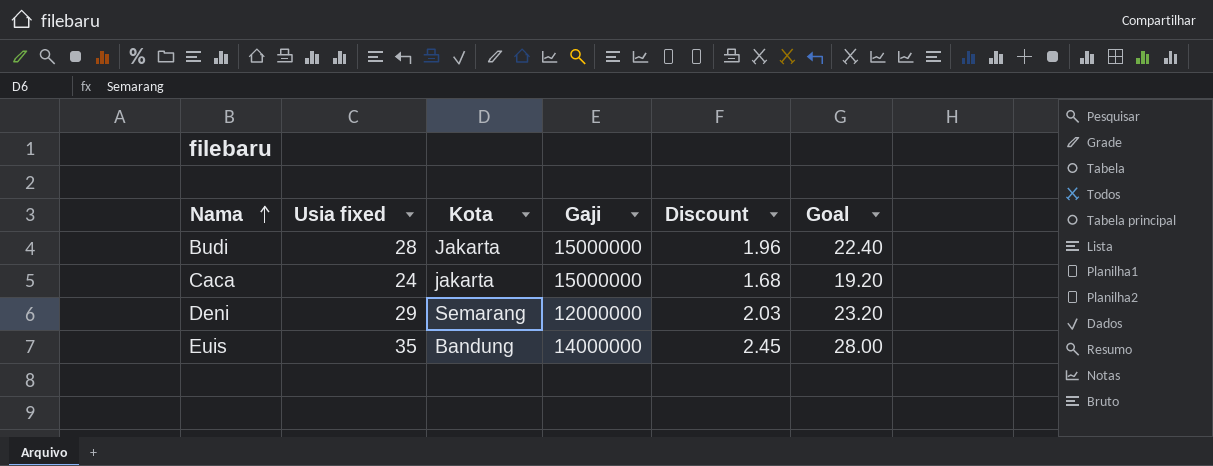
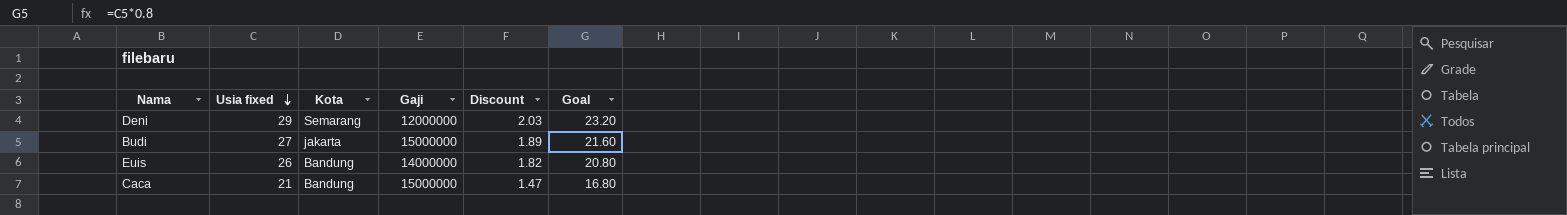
row order: Nama ascending -> Usia fixed descending
Budi | Usia fixed: 28 -> 27
Budi | Kota: Jakarta -> jakarta
Budi | Discount: 1.96 -> 1.89
Budi | Goal: 22.40 -> 21.60
Euis | Usia fixed: 35 -> 26
Euis | Discount: 2.45 -> 1.82
Euis | Goal: 28.00 -> 20.80
Caca | Usia fixed: 24 -> 21
Caca | Kota: jakarta -> Bandung
Caca | Discount: 1.68 -> 1.47
Caca | Goal: 19.20 -> 16.80

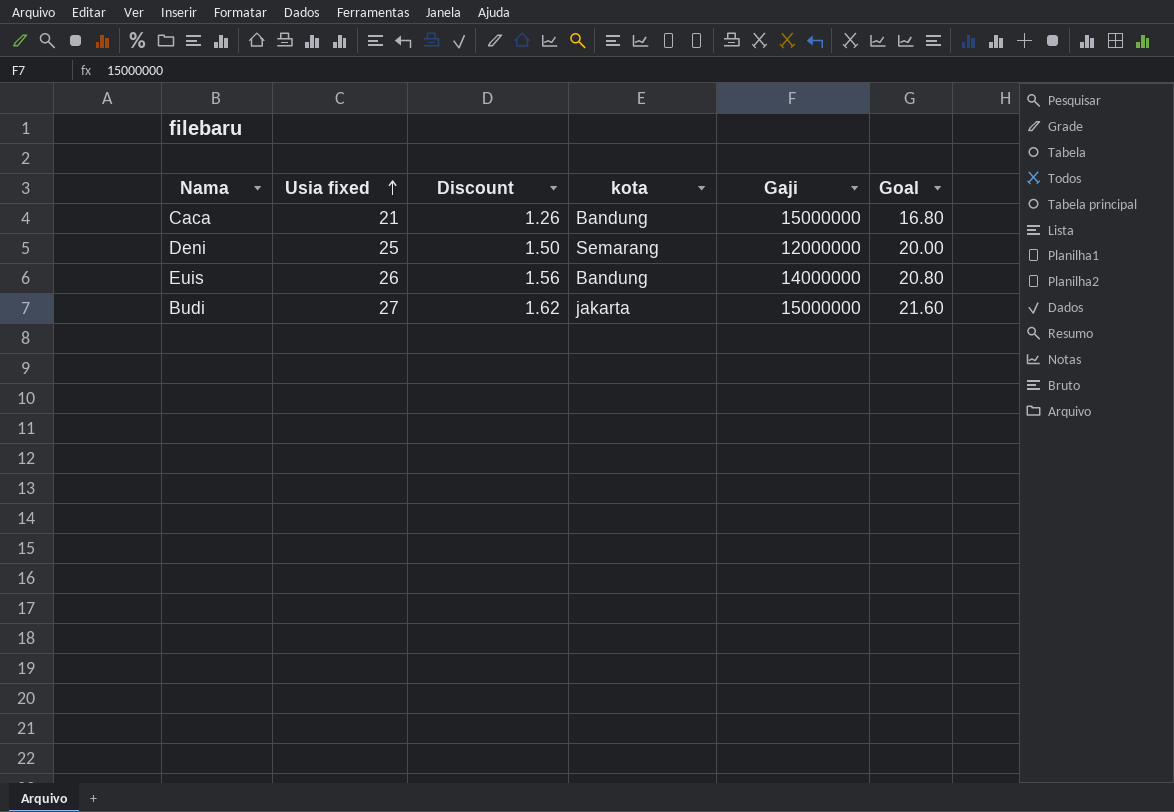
row order: Usia fixed descending -> Usia fixed ascending
column Discount | formula: [Usia fixed] * 0.07 -> [Usia fixed] * 0.06
column Discount | position: 5 -> 3
column name: Kota -> kota
Deni | Usia fixed: 29 -> 25
Deni | Goal: 23.20 -> 20.00

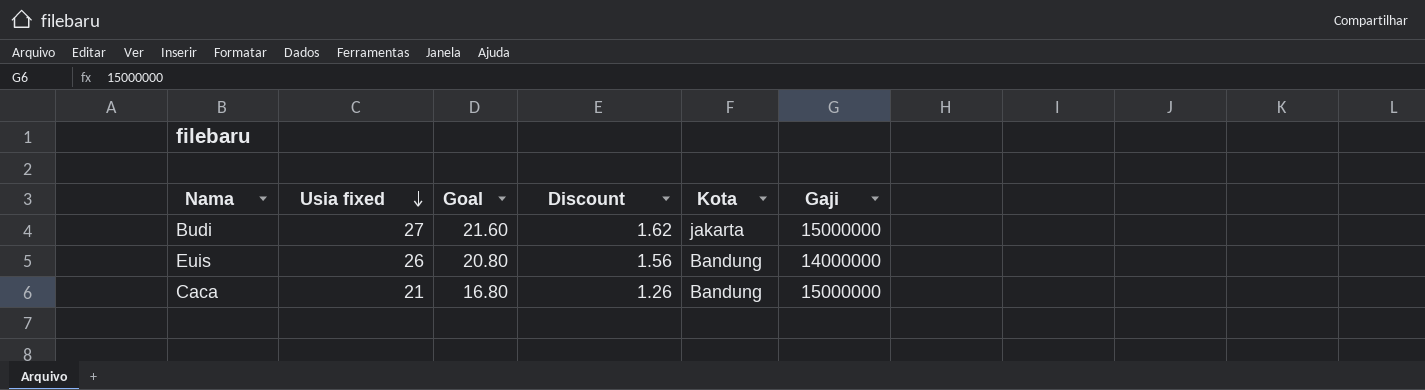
row order: Usia fixed ascending -> Usia fixed descending
column Goal | position: 6 -> 3
column name: kota -> Kota
row Deni: 25 | 1.50 | Semarang | 12000000 | 20.00 -> none

